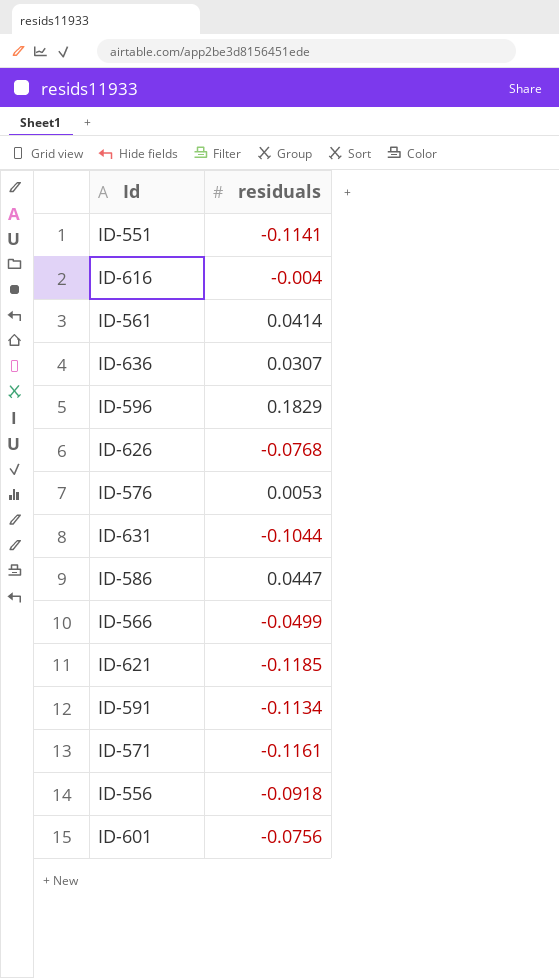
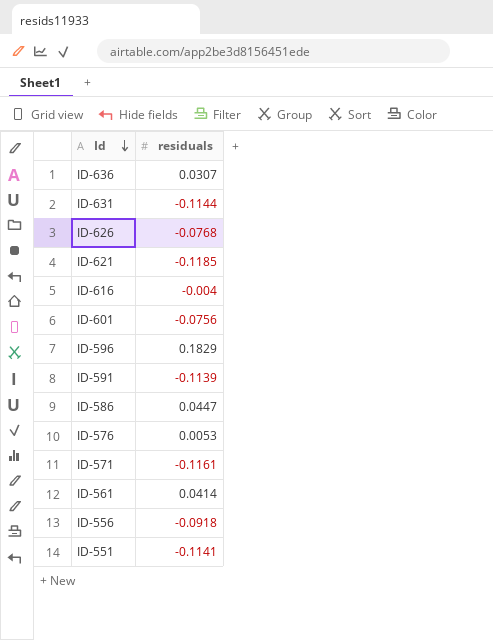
row order: none -> Id descending
row ID-566: -0.0499 -> none
ID-631 | residuals: -0.1044 -> -0.1144
ID-591 | residuals: -0.1134 -> -0.1139

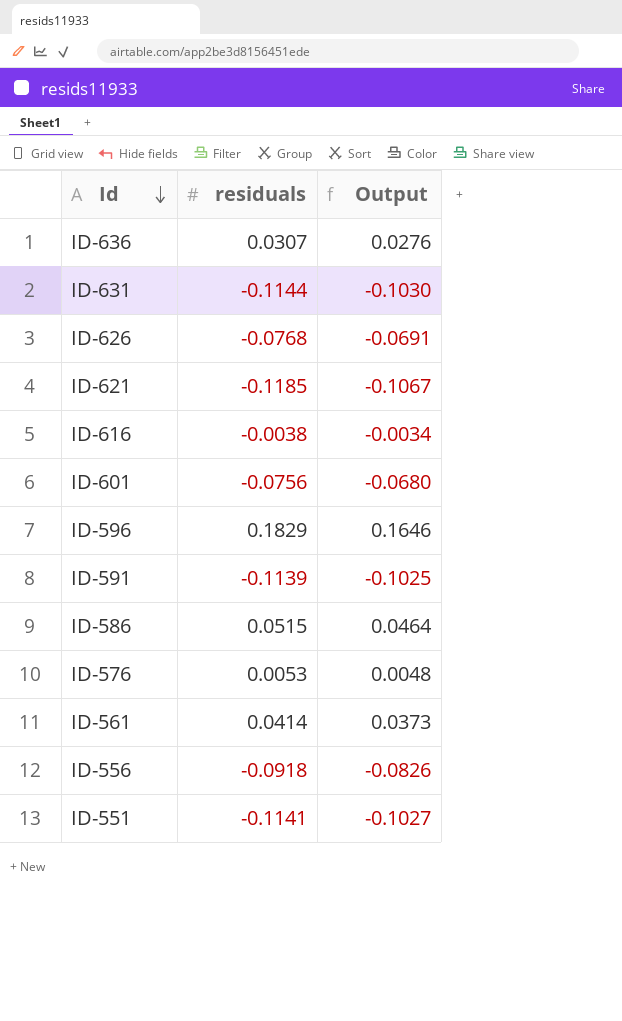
column Output | formula: none -> [residuals] * 0.9
row ID-571: -0.1161 -> none
ID-616 | residuals: -0.004 -> -0.0038
ID-586 | residuals: 0.0447 -> 0.0515

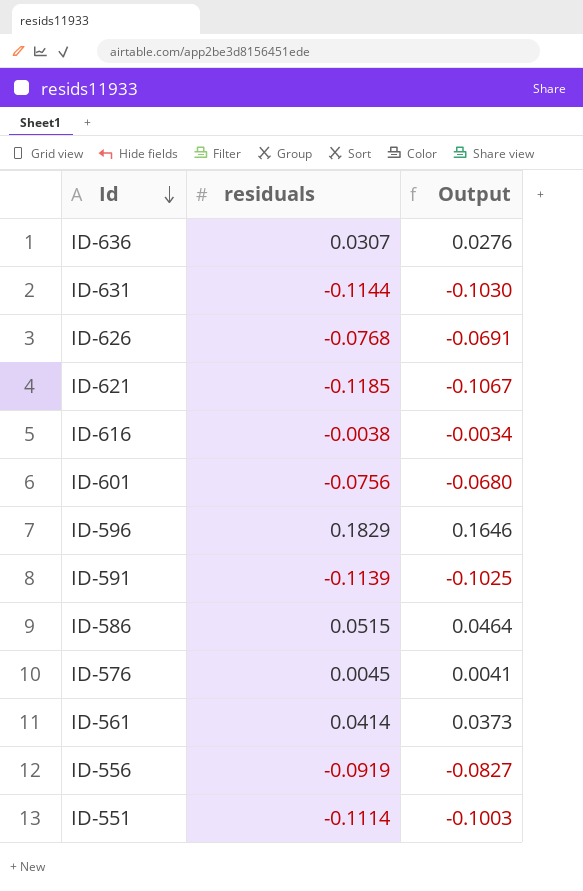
ID-576 | residuals: 0.0053 -> 0.0045
ID-576 | Output: 0.0048 -> 0.0041
ID-556 | residuals: -0.0918 -> -0.0919
ID-556 | Output: -0.0826 -> -0.0827
ID-551 | residuals: -0.1141 -> -0.1114
ID-551 | Output: -0.1027 -> -0.1003

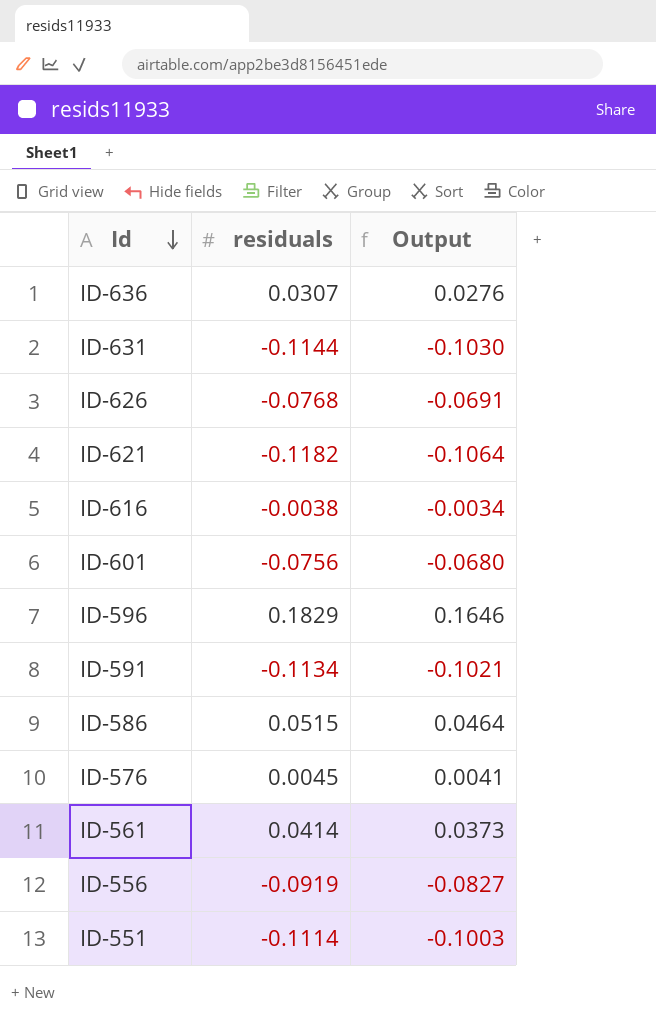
ID-621 | residuals: -0.1185 -> -0.1182
ID-621 | Output: -0.1067 -> -0.1064
ID-591 | residuals: -0.1139 -> -0.1134
ID-591 | Output: -0.1025 -> -0.1021

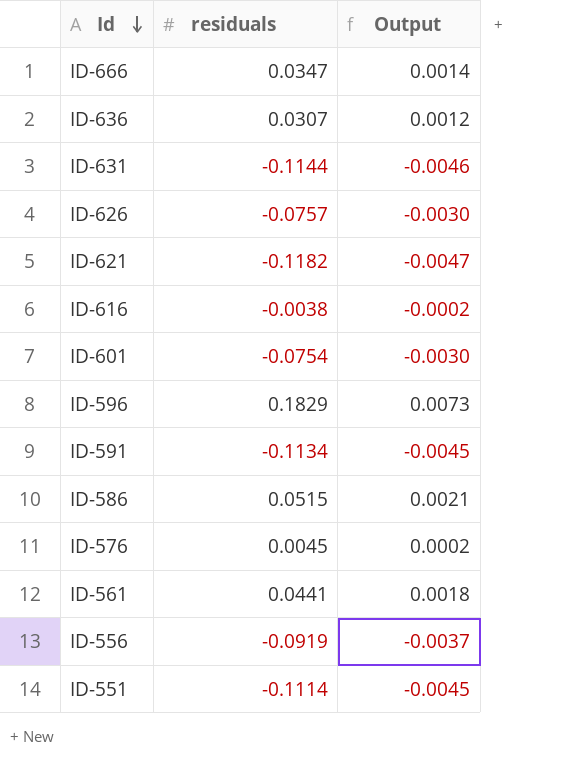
column Output | formula: [residuals] * 0.9 -> [residuals] * 0.04
row ID-666: none -> 0.0347 | 0.0014
ID-626 | residuals: -0.0768 -> -0.0757
ID-601 | residuals: -0.0756 -> -0.0754
ID-561 | residuals: 0.0414 -> 0.0441

